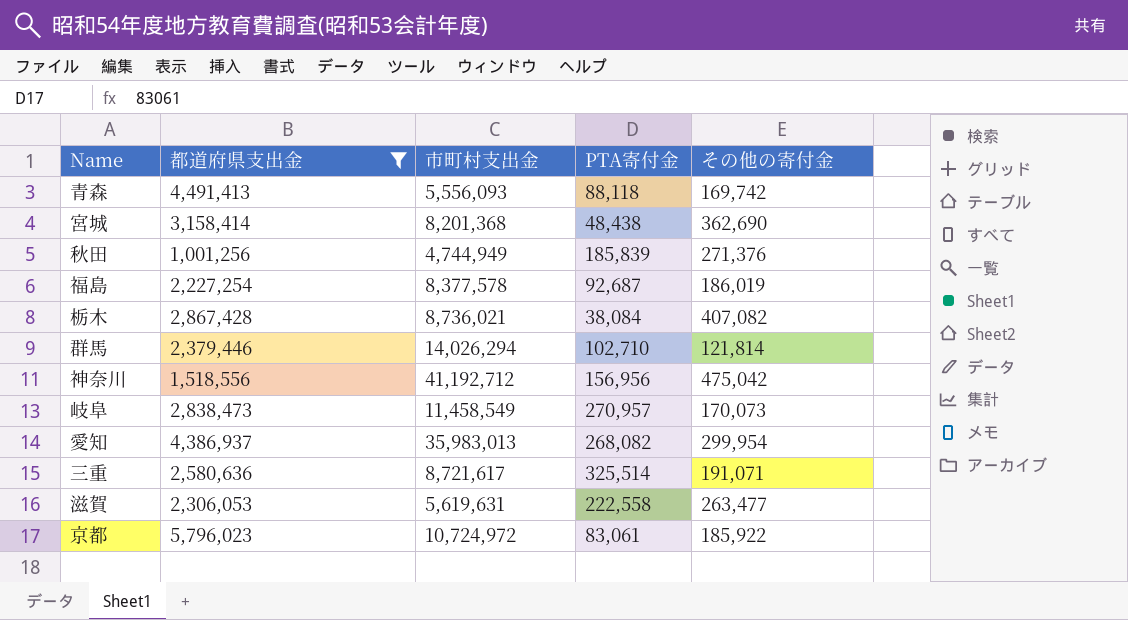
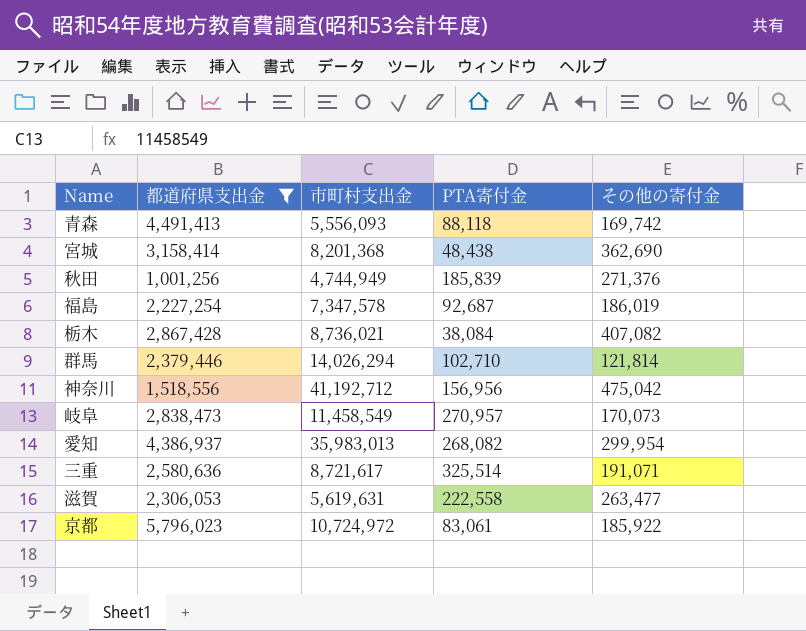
福島 | 市町村支出金: 8,377,578 -> 7,347,578

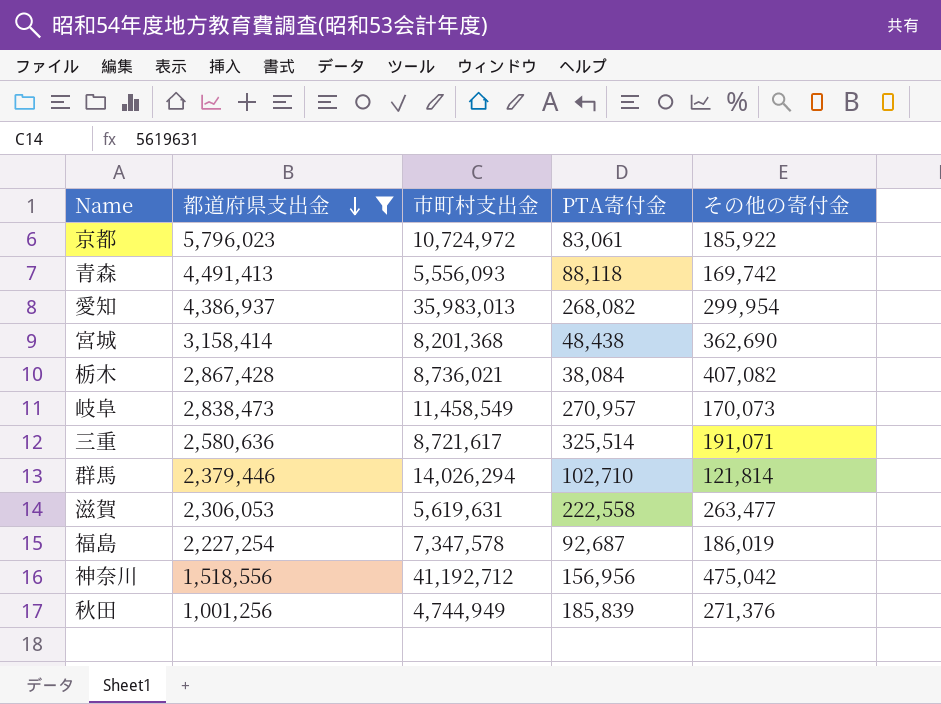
row order: none -> 都道府県支出金 descending

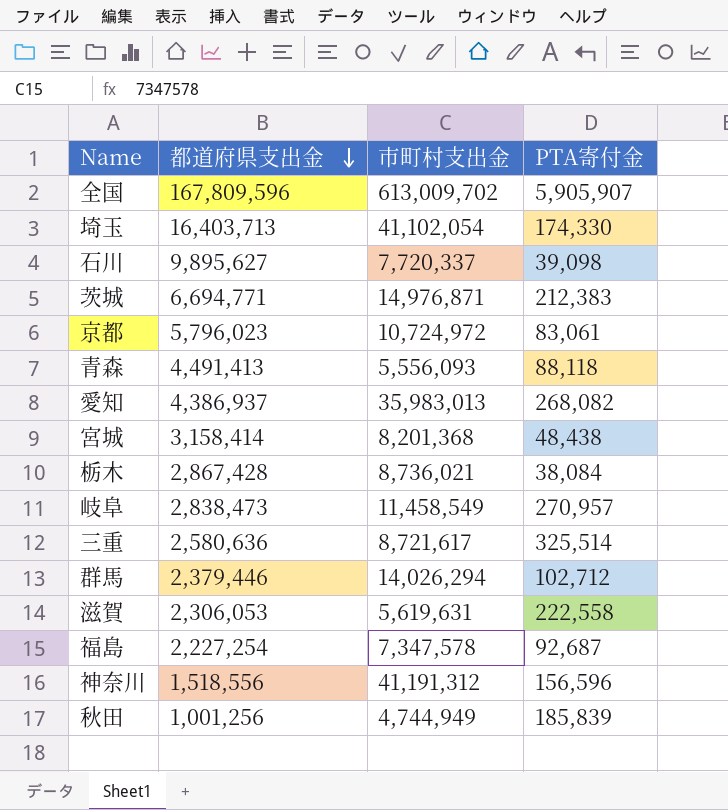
filter: 都道府県支出金 <= 5,796,023 -> none
column その他の寄付金 | position: 5 -> none
群馬 | PTA寄付金: 102,710 -> 102,712
神奈川 | 市町村支出金: 41,192,712 -> 41,191,312
神奈川 | PTA寄付金: 156,956 -> 156,596

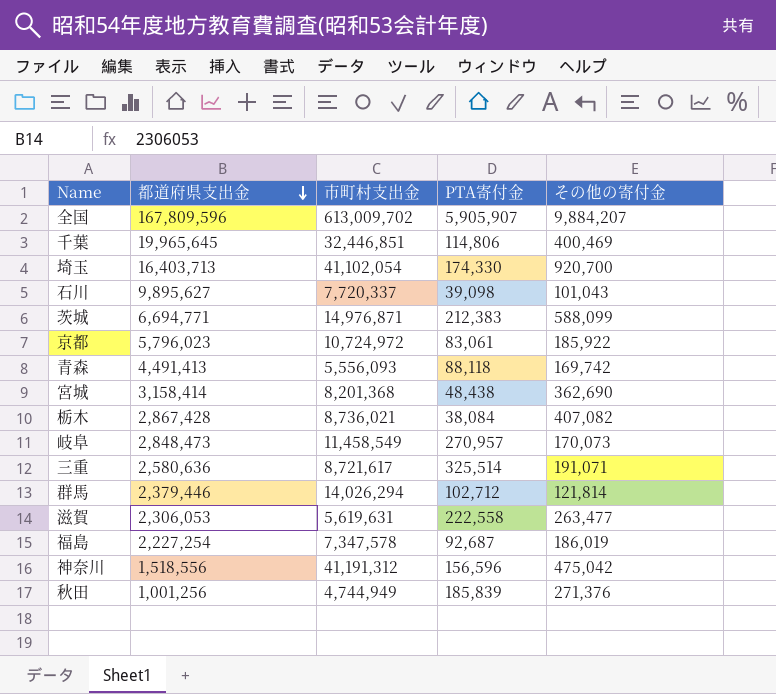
column その他の寄付金 | position: none -> 5
row 愛知: 4,386,937 | 35,983,013 | 268,082 -> none
row 千葉: none -> 19,965,645 | 32,446,851 | 114,806 | 400,469
岐阜 | 都道府県支出金: 2,838,473 -> 2,848,473

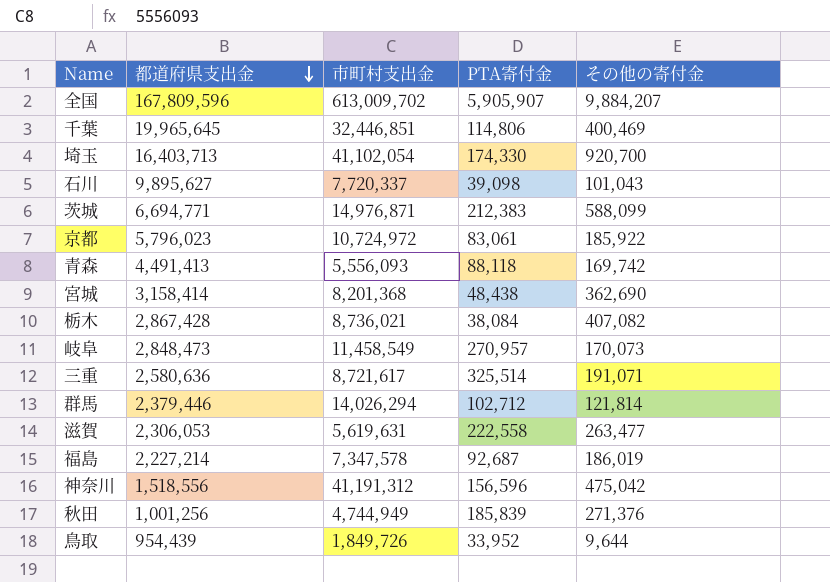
福島 | 都道府県支出金: 2,227,254 -> 2,227,214
row 鳥取: none -> 954,439 | 1,849,726 | 33,952 | 9,644

